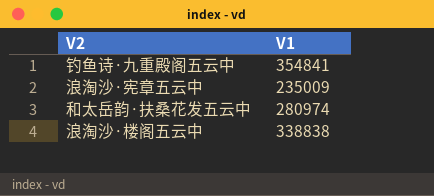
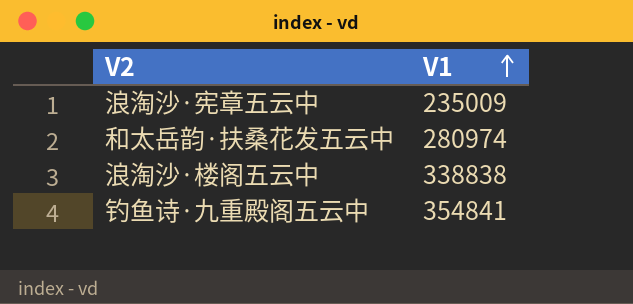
row order: none -> V1 ascending

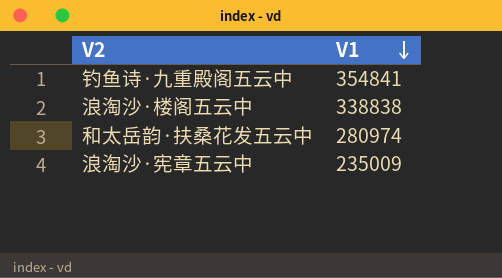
row order: V1 ascending -> V1 descending

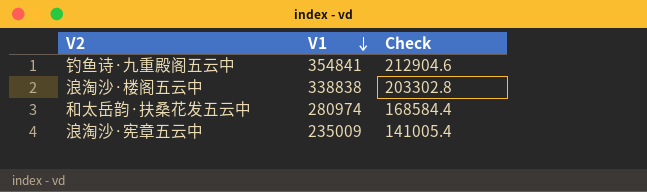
column Check | formula: none -> [V1] * 0.6

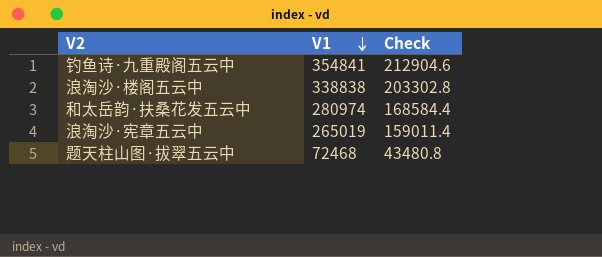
浪淘沙·宪章五云中 | V1: 235009 -> 265019
浪淘沙·宪章五云中 | Check: 141005.4 -> 159011.4
row 题天柱山图·拔翠五云中: none -> 72468 | 43480.8

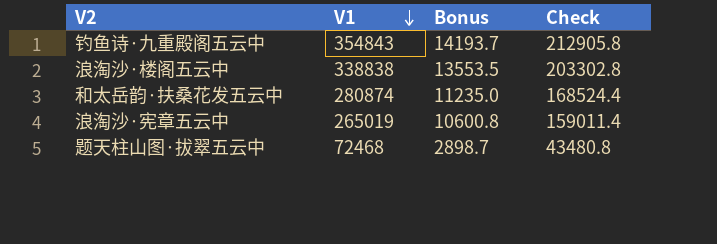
column Bonus | formula: none -> [V1] * 0.04
钓鱼诗·九重殿阁五云中 | V1: 354841 -> 354843
钓鱼诗·九重殿阁五云中 | Check: 212904.6 -> 212905.8
和太岳韵·扶桑花发五云中 | V1: 280974 -> 280874
和太岳韵·扶桑花发五云中 | Check: 168584.4 -> 168524.4

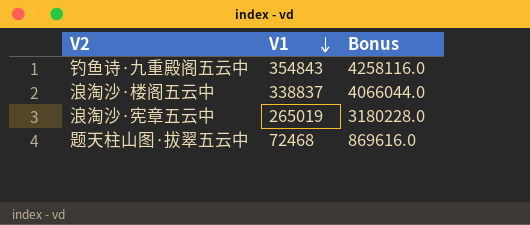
column Check | formula: [V1] * 0.6 -> none
column Bonus | formula: [V1] * 0.04 -> [V1] * 12
row 和太岳韵·扶桑花发五云中: 280874 | 11235.0 | 168524.4 -> none
浪淘沙·楼阁五云中 | V1: 338838 -> 338837

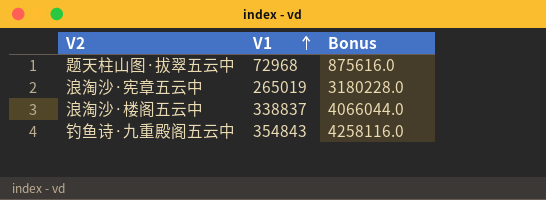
row order: V1 descending -> V1 ascending
题天柱山图·拔翠五云中 | V1: 72468 -> 72968
题天柱山图·拔翠五云中 | Bonus: 869616.0 -> 875616.0

